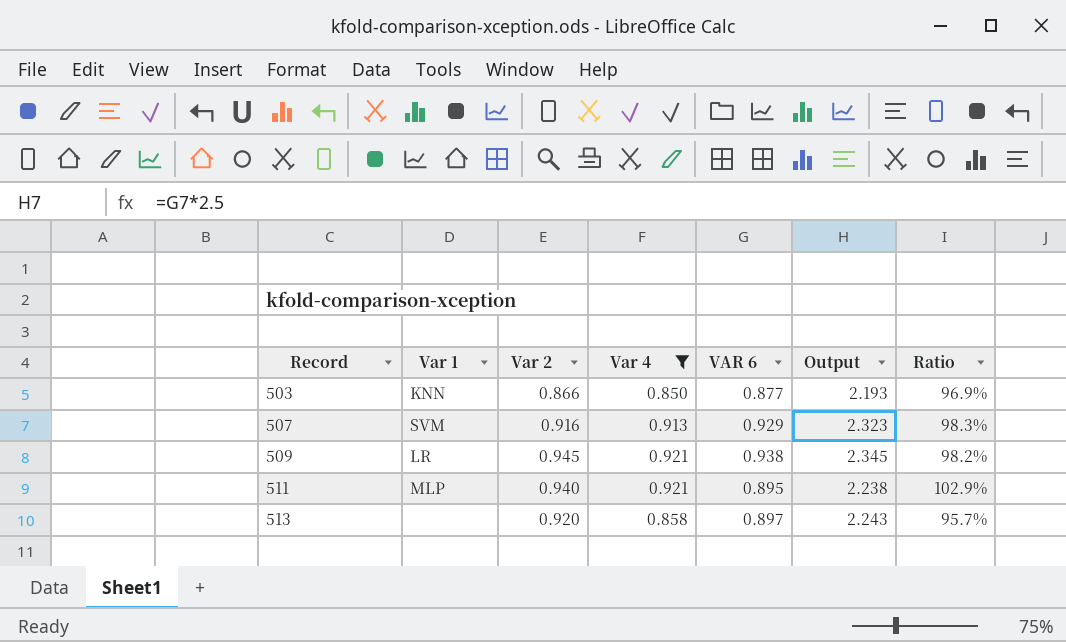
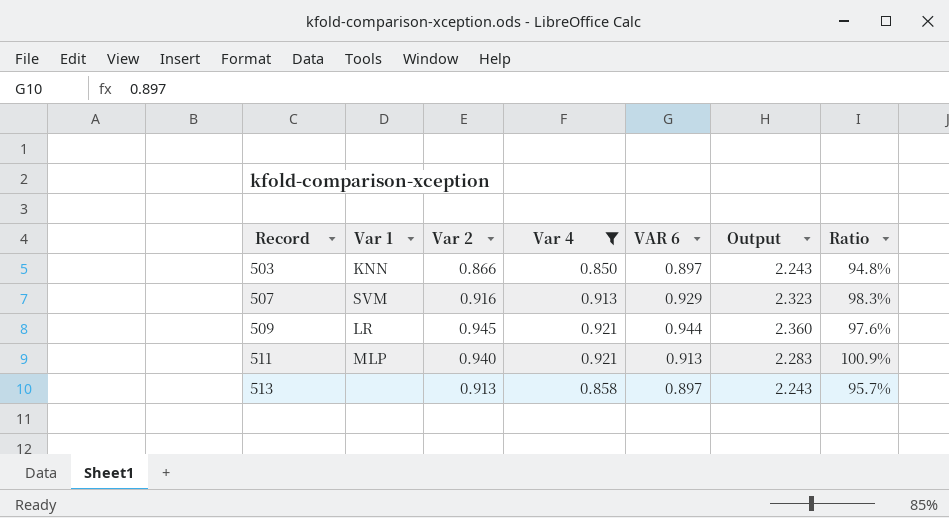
503 | VAR 6: 0.877 -> 0.897
503 | Output: 2.193 -> 2.243
503 | Ratio: 96.9% -> 94.8%
509 | VAR 6: 0.938 -> 0.944
509 | Output: 2.345 -> 2.360
509 | Ratio: 98.2% -> 97.6%
511 | VAR 6: 0.895 -> 0.913
511 | Output: 2.238 -> 2.283
511 | Ratio: 102.9% -> 100.9%
513 | Var 2: 0.920 -> 0.913

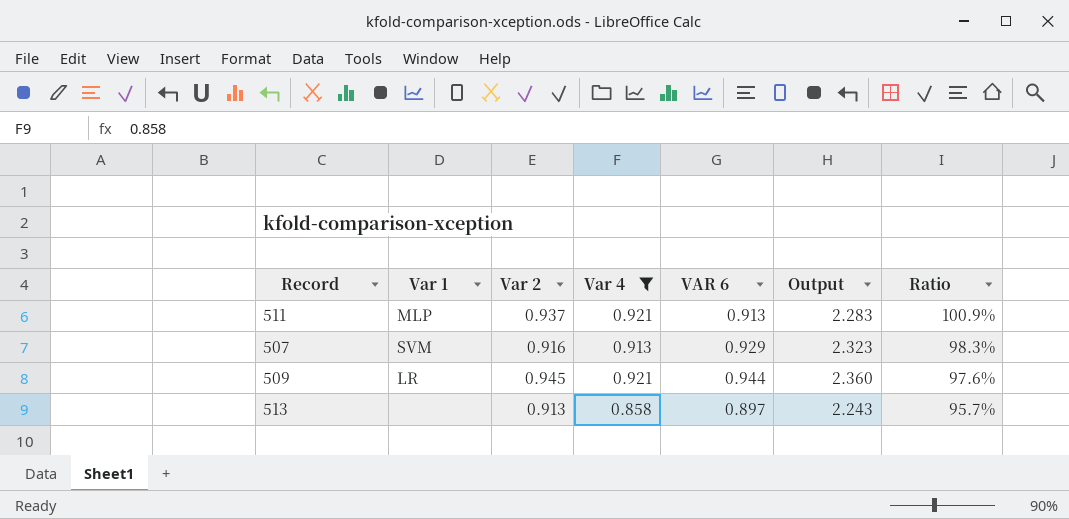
row order: Record ascending -> Ratio descending
row 503: KNN | 0.866 | 0.850 | 0.897 | 2.243 | 94.8% -> none
511 | Var 2: 0.940 -> 0.937

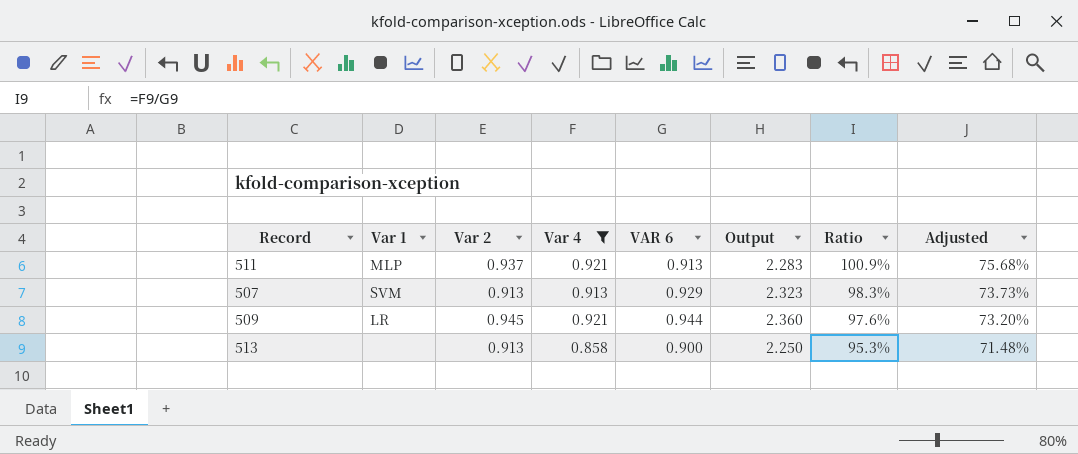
column Adjusted | formula: none -> [Ratio] * 0.75
507 | Var 2: 0.916 -> 0.913
513 | VAR 6: 0.897 -> 0.900
513 | Output: 2.243 -> 2.250
513 | Ratio: 95.7% -> 95.3%

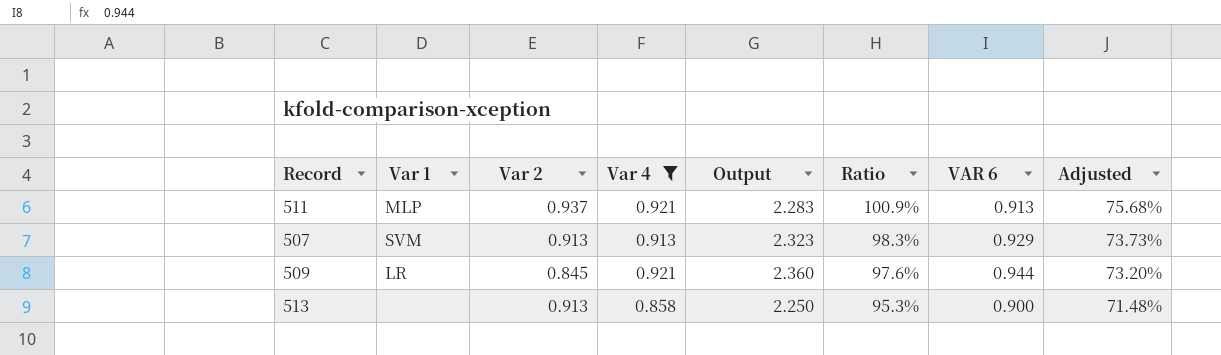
column VAR 6 | position: 5 -> 7
509 | Var 2: 0.945 -> 0.845

